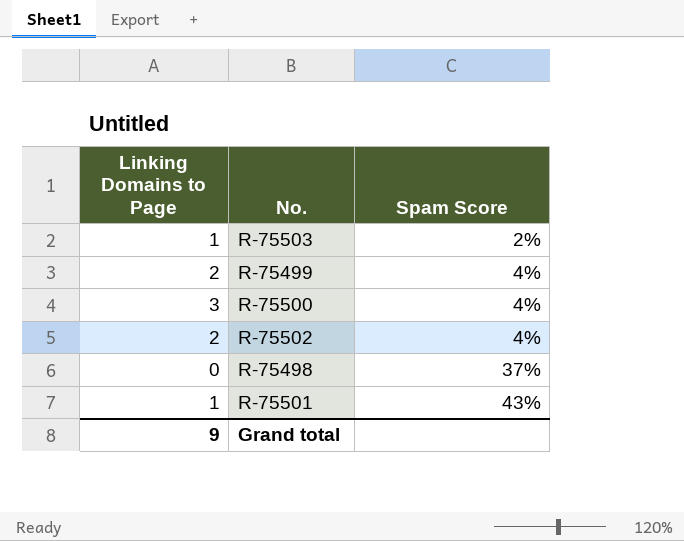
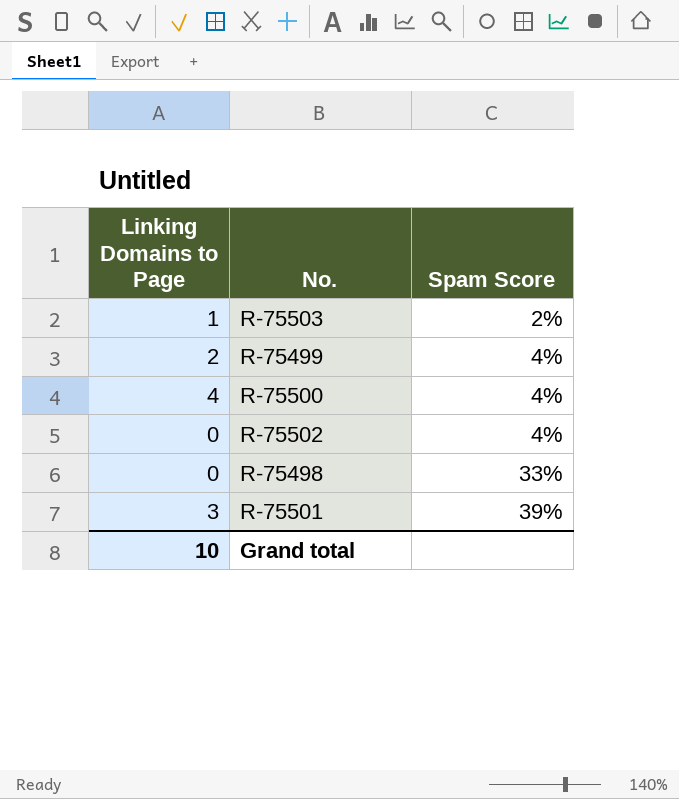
R-75500 | Linking Domains to Page: 3 -> 4
R-75502 | Linking Domains to Page: 2 -> 0
R-75498 | Spam Score: 37% -> 33%
R-75501 | Linking Domains to Page: 1 -> 3
R-75501 | Spam Score: 43% -> 39%
Grand total | Linking Domains to Page: 9 -> 10

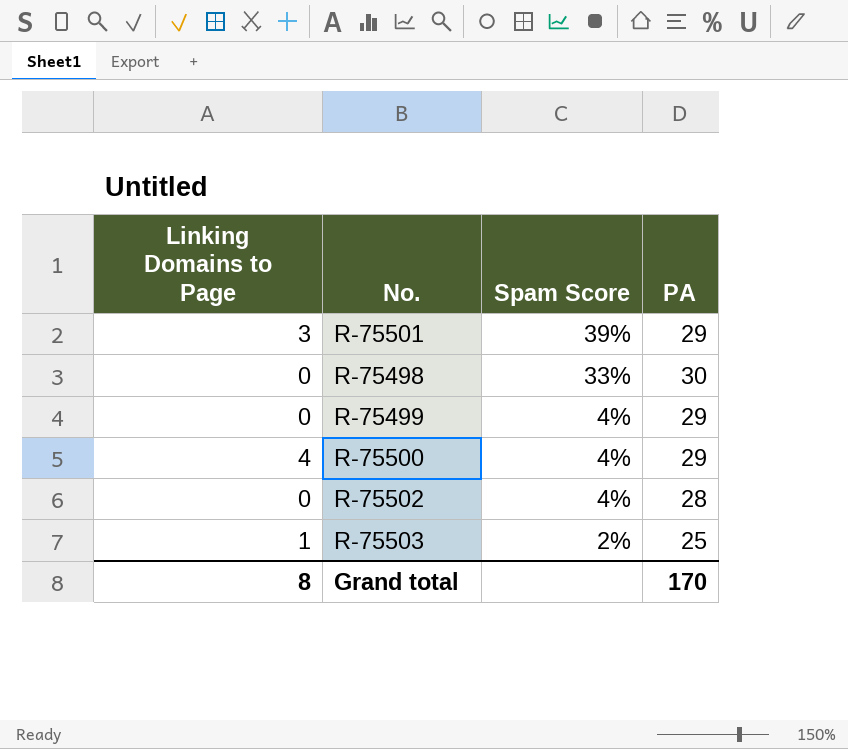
row order: Spam Score ascending -> Spam Score descending
column PA | position: none -> 4
R-75499 | Linking Domains to Page: 2 -> 0
Grand total | Linking Domains to Page: 10 -> 8

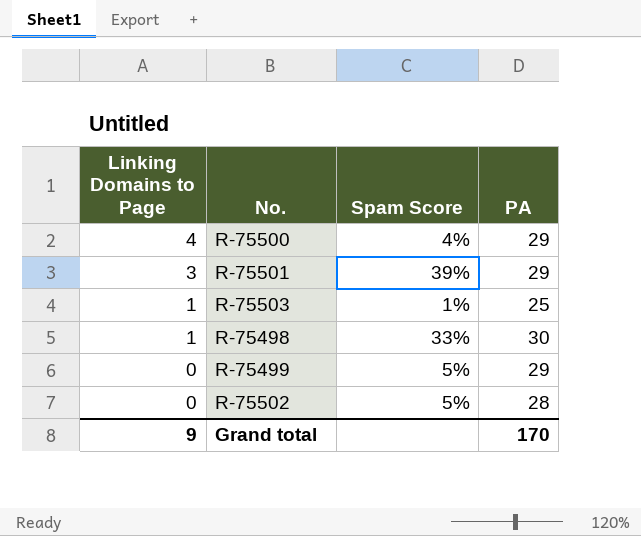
row order: Spam Score descending -> Linking Domains to Page descending
R-75503 | Spam Score: 2% -> 1%
R-75498 | Linking Domains to Page: 0 -> 1
R-75499 | Spam Score: 4% -> 5%
R-75502 | Spam Score: 4% -> 5%
Grand total | Linking Domains to Page: 8 -> 9

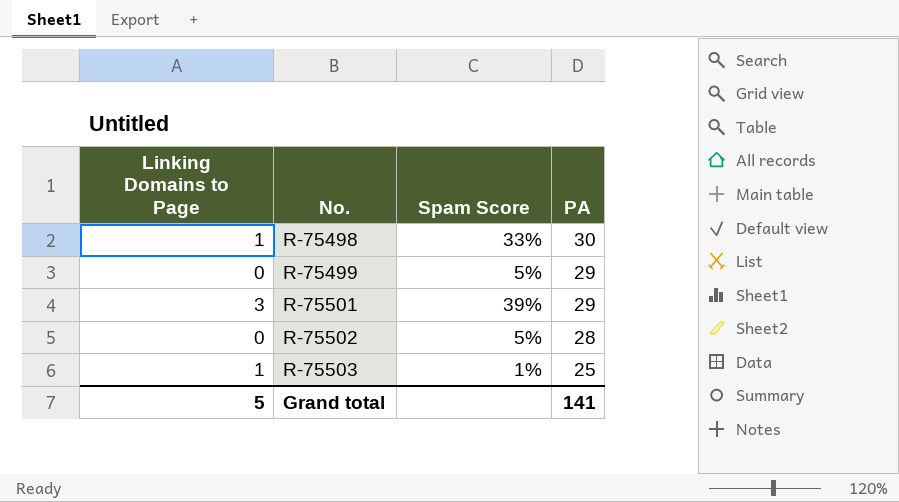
row order: Linking Domains to Page descending -> No. ascending
row R-75500: 4 | 4% | 29 -> none
Grand total | Linking Domains to Page: 9 -> 5
Grand total | PA: 170 -> 141

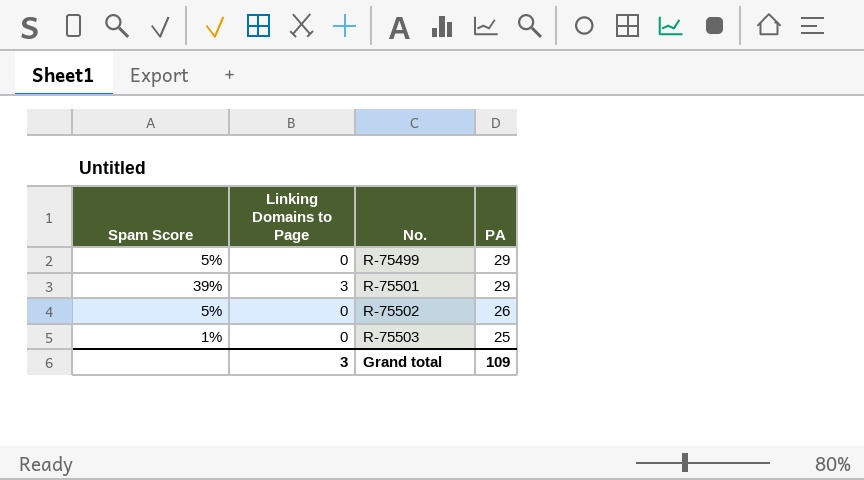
column Spam Score | position: 3 -> 1
row R-75498: 1 | 33% | 30 -> none
R-75502 | PA: 28 -> 26
R-75503 | Linking Domains to Page: 1 -> 0
Grand total | Linking Domains to Page: 5 -> 3
Grand total | PA: 141 -> 109

